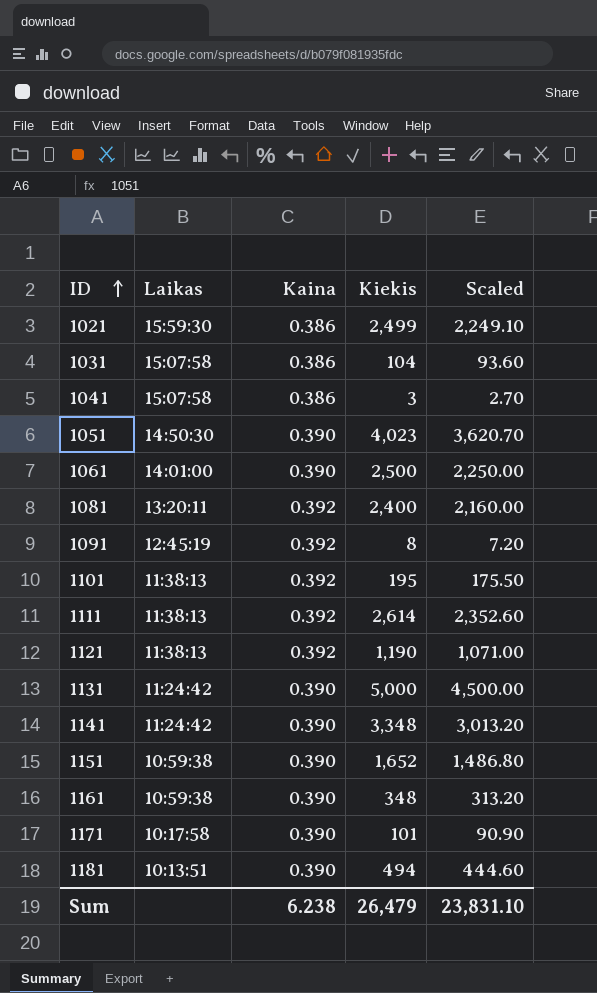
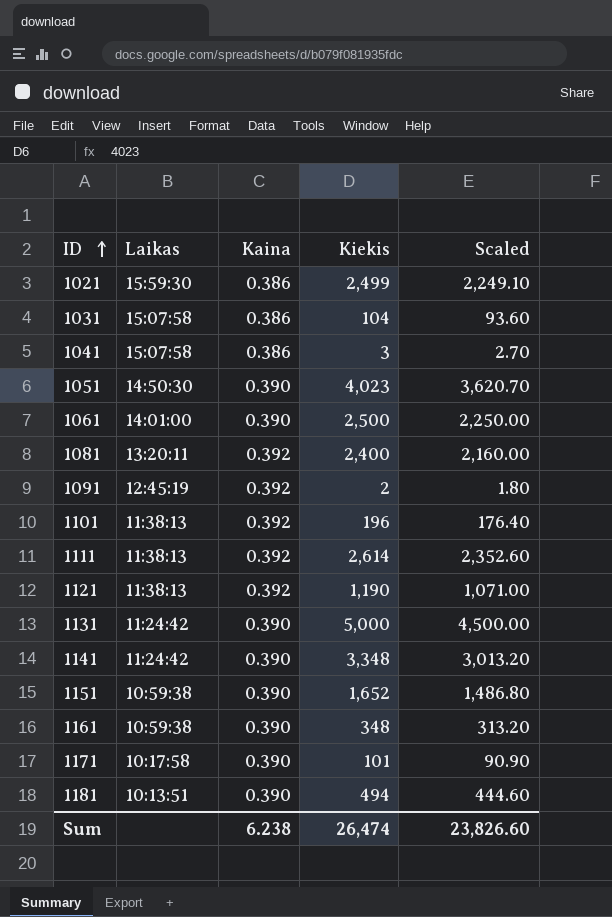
1091 | Kiekis: 8 -> 2
1091 | Scaled: 7.20 -> 1.80
1101 | Kiekis: 195 -> 196
1101 | Scaled: 175.50 -> 176.40
Sum | Kiekis: 26,479 -> 26,474
Sum | Scaled: 23,831.10 -> 23,826.60

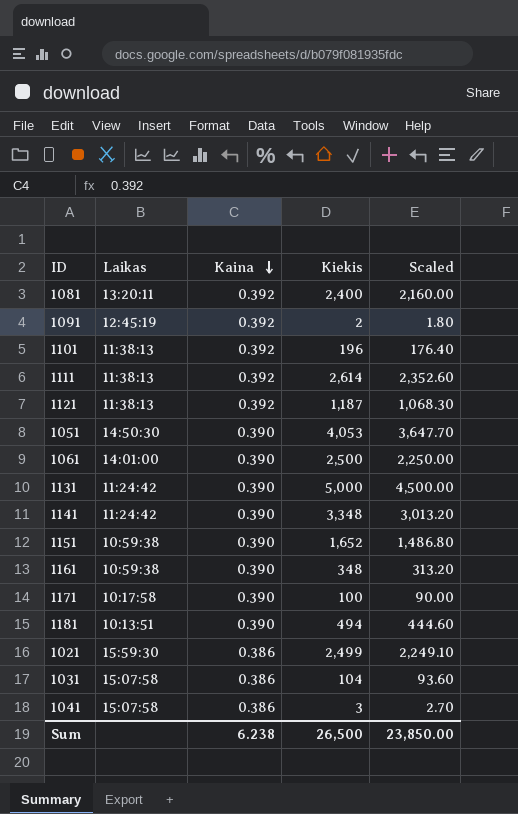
row order: ID ascending -> Kaina descending
1121 | Kiekis: 1,190 -> 1,187
1121 | Scaled: 1,071.00 -> 1,068.30
1051 | Kiekis: 4,023 -> 4,053
1051 | Scaled: 3,620.70 -> 3,647.70
1171 | Kiekis: 101 -> 100
1171 | Scaled: 90.90 -> 90.00
Sum | Kiekis: 26,474 -> 26,500
Sum | Scaled: 23,826.60 -> 23,850.00

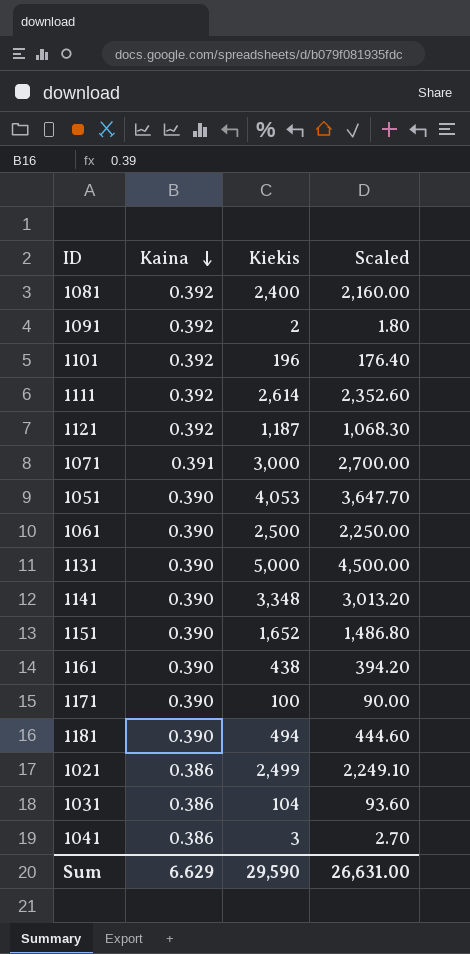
column Laikas | position: 2 -> none
row 1071: none -> 0.391 | 3,000 | 2,700.00
1161 | Kiekis: 348 -> 438
1161 | Scaled: 313.20 -> 394.20
Sum | Kaina: 6.238 -> 6.629
Sum | Kiekis: 26,500 -> 29,590
Sum | Scaled: 23,850.00 -> 26,631.00

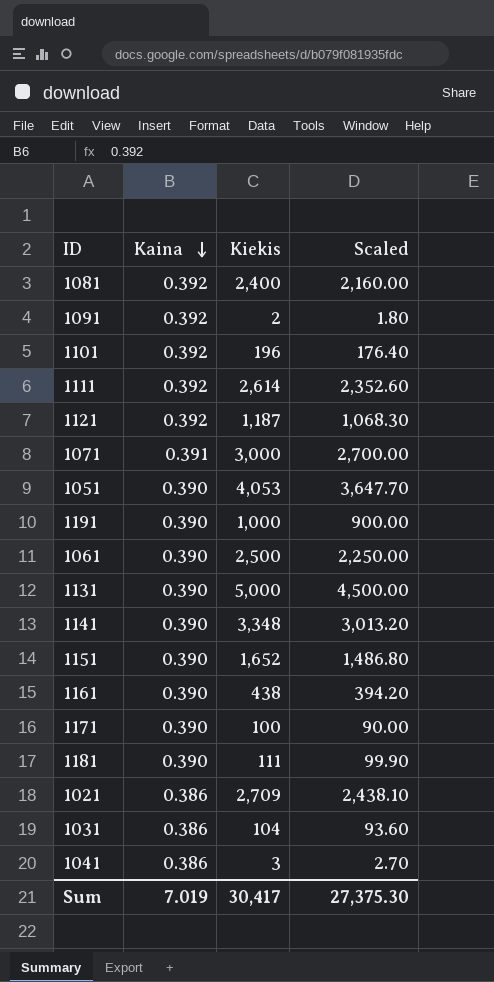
row 1191: none -> 0.390 | 1,000 | 900.00
1181 | Kiekis: 494 -> 111
1181 | Scaled: 444.60 -> 99.90
1021 | Kiekis: 2,499 -> 2,709
1021 | Scaled: 2,249.10 -> 2,438.10
Sum | Kaina: 6.629 -> 7.019
Sum | Kiekis: 29,590 -> 30,417
Sum | Scaled: 26,631.00 -> 27,375.30

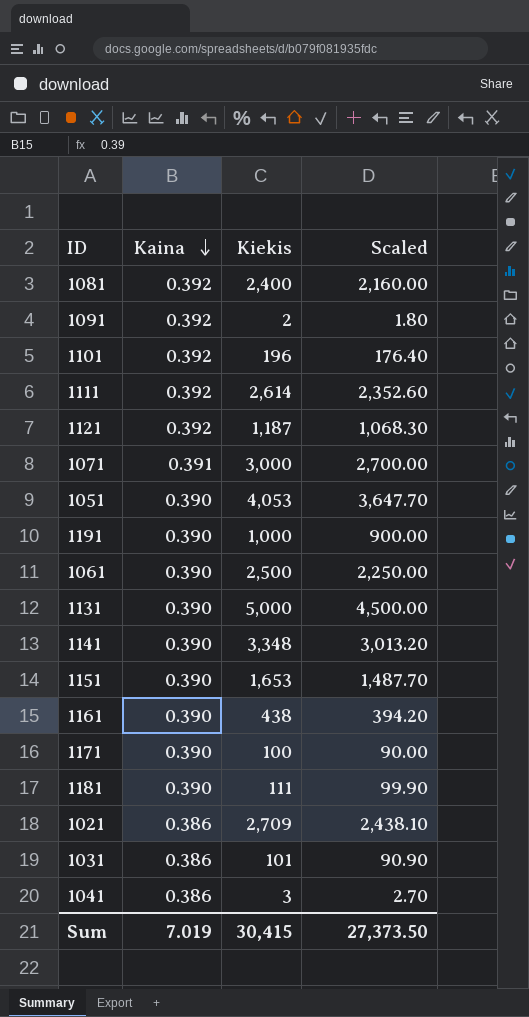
1151 | Kiekis: 1,652 -> 1,653
1151 | Scaled: 1,486.80 -> 1,487.70
1031 | Kiekis: 104 -> 101
1031 | Scaled: 93.60 -> 90.90
Sum | Kiekis: 30,417 -> 30,415
Sum | Scaled: 27,375.30 -> 27,373.50

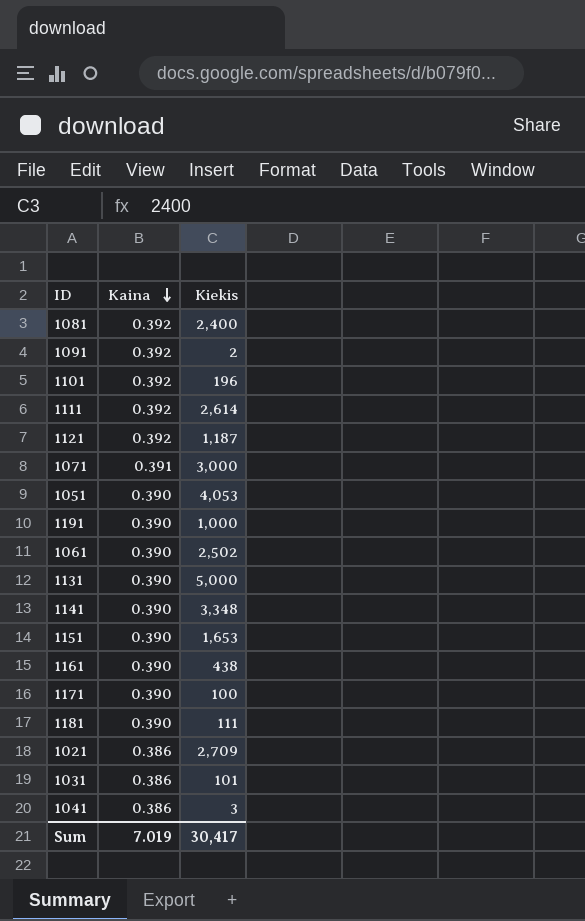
column Scaled | formula: [Kiekis] * 0.9 -> none
1061 | Kiekis: 2,500 -> 2,502
Sum | Kiekis: 30,415 -> 30,417

